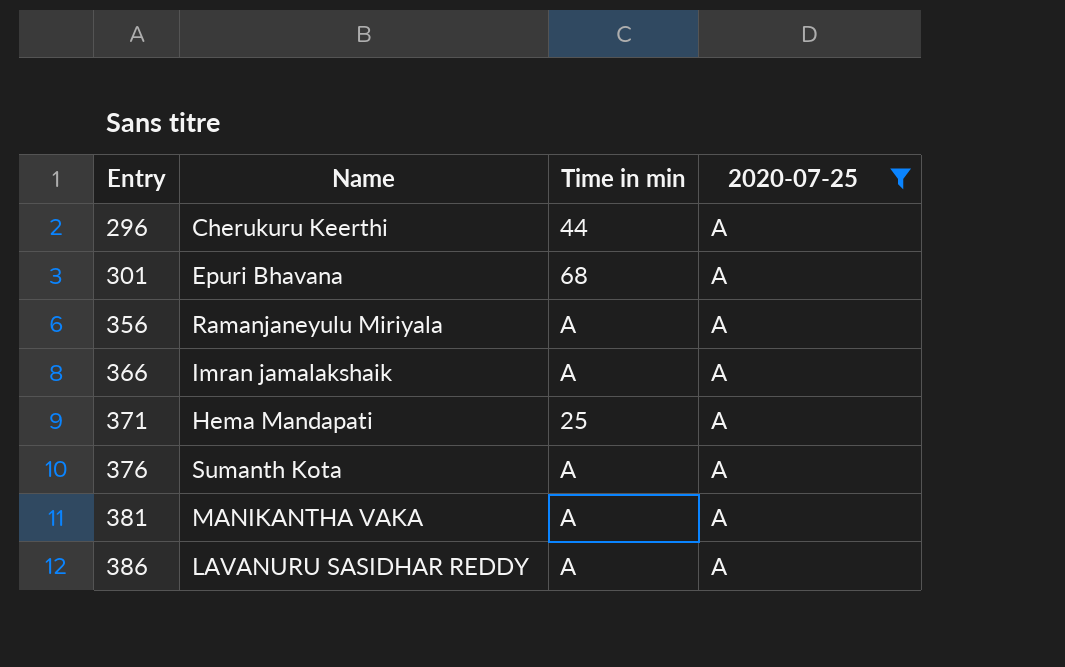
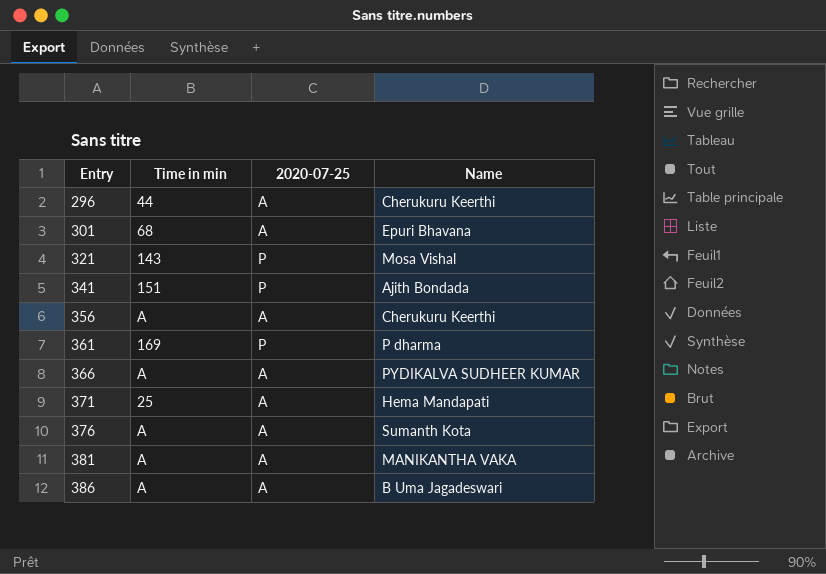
filter: 2020-07-25 = A -> none
column Name | position: 2 -> 4
356 | Name: Ramanjaneyulu Miriyala -> Cherukuru Keerthi
366 | Name: Imran jamalakshaik -> PYDIKALVA SUDHEER KUMAR
386 | Name: LAVANURU SASIDHAR REDDY -> B Uma Jagadeswari

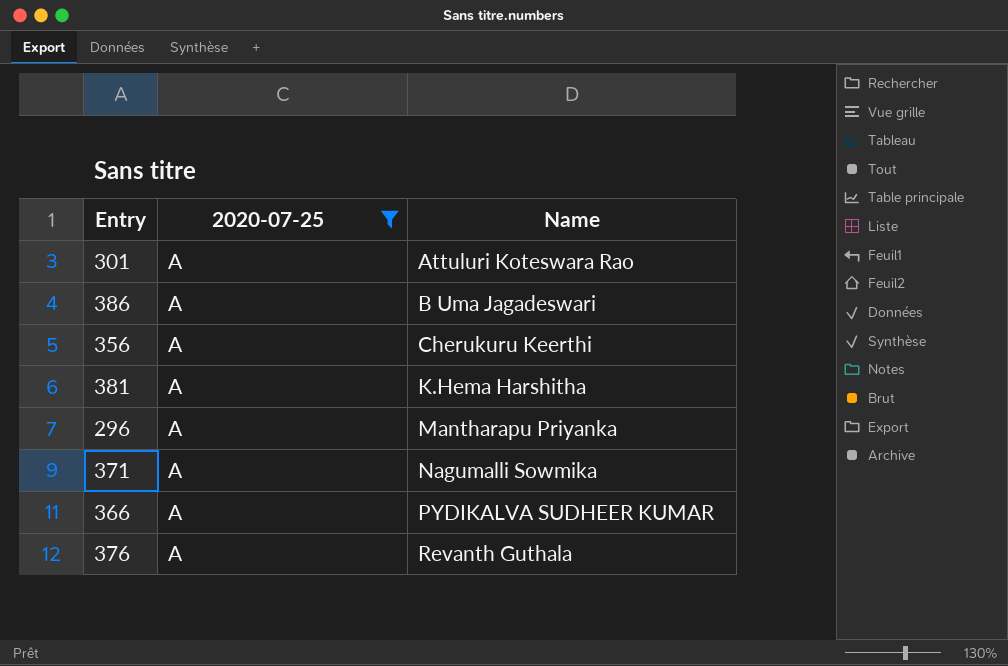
filter: none -> 2020-07-25 = A
row order: Entry ascending -> Name ascending
column Time in min | position: 2 -> none
301 | Name: Epuri Bhavana -> Attuluri Koteswara Rao
381 | Name: MANIKANTHA VAKA -> K.Hema Harshitha
296 | Name: Cherukuru Keerthi -> Mantharapu Priyanka
371 | Name: Hema Mandapati -> Nagumalli Sowmika
376 | Name: Sumanth Kota -> Revanth Guthala

